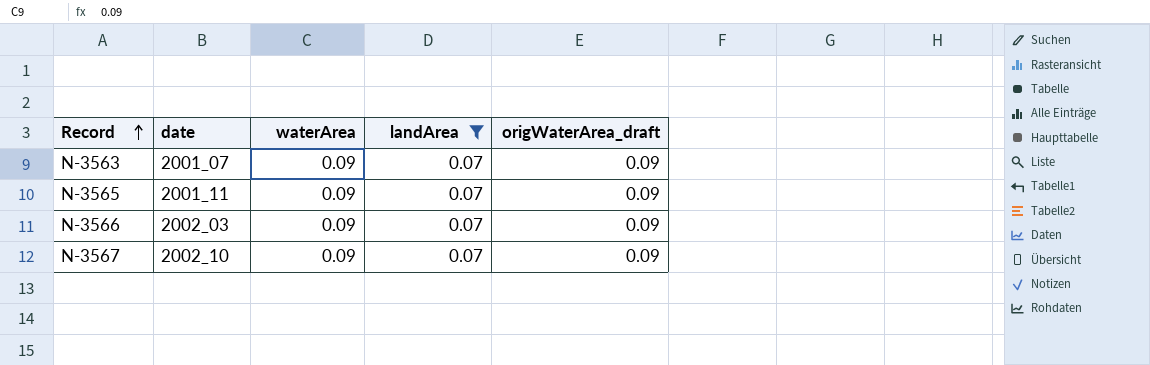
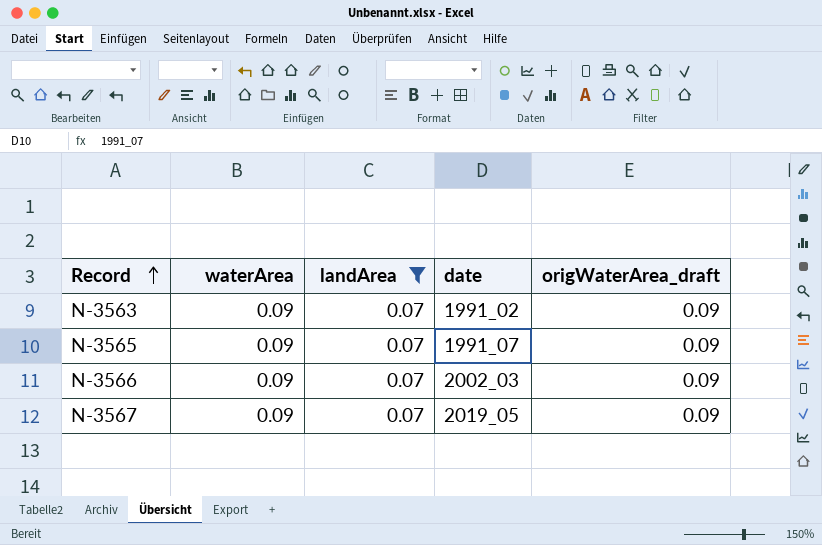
column date | position: 2 -> 4
N-3563 | date: 2001_07 -> 1991_02
N-3565 | date: 2001_11 -> 1991_07
N-3567 | date: 2002_10 -> 2019_05

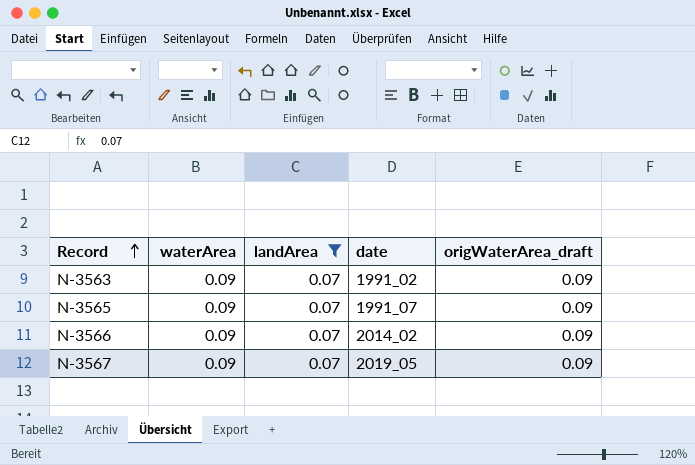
N-3566 | date: 2002_03 -> 2014_02

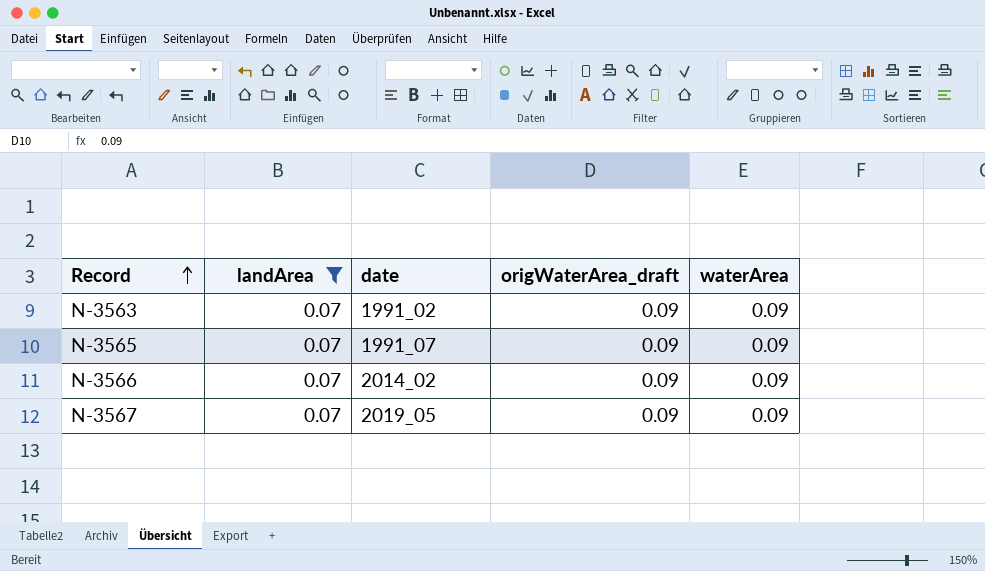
column waterArea | position: 2 -> 5

